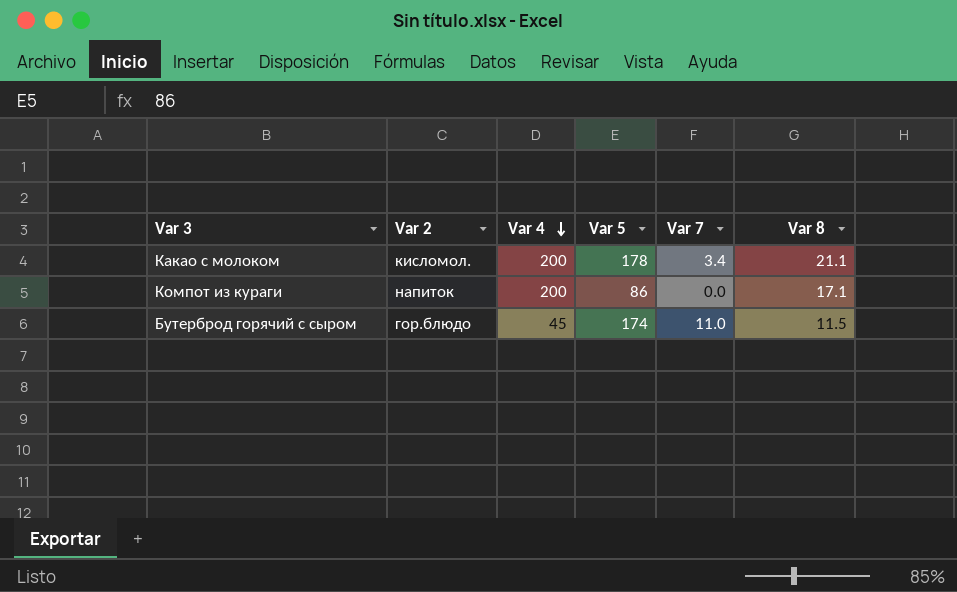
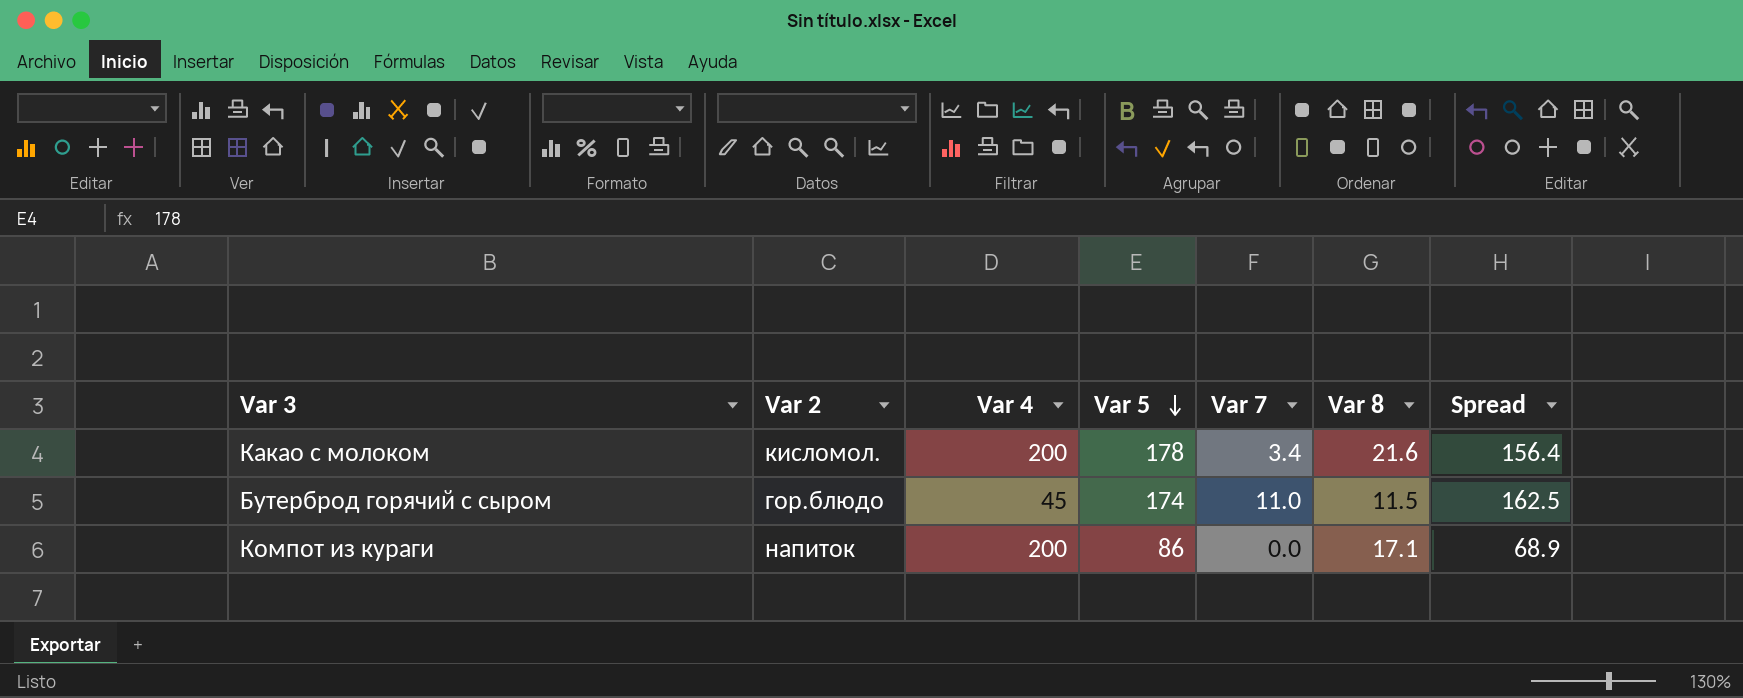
row order: Var 4 descending -> Var 5 descending
column Spread | formula: none -> [Var 5] - [Var 8]
Какао с молоком | Var 8: 21.1 -> 21.6

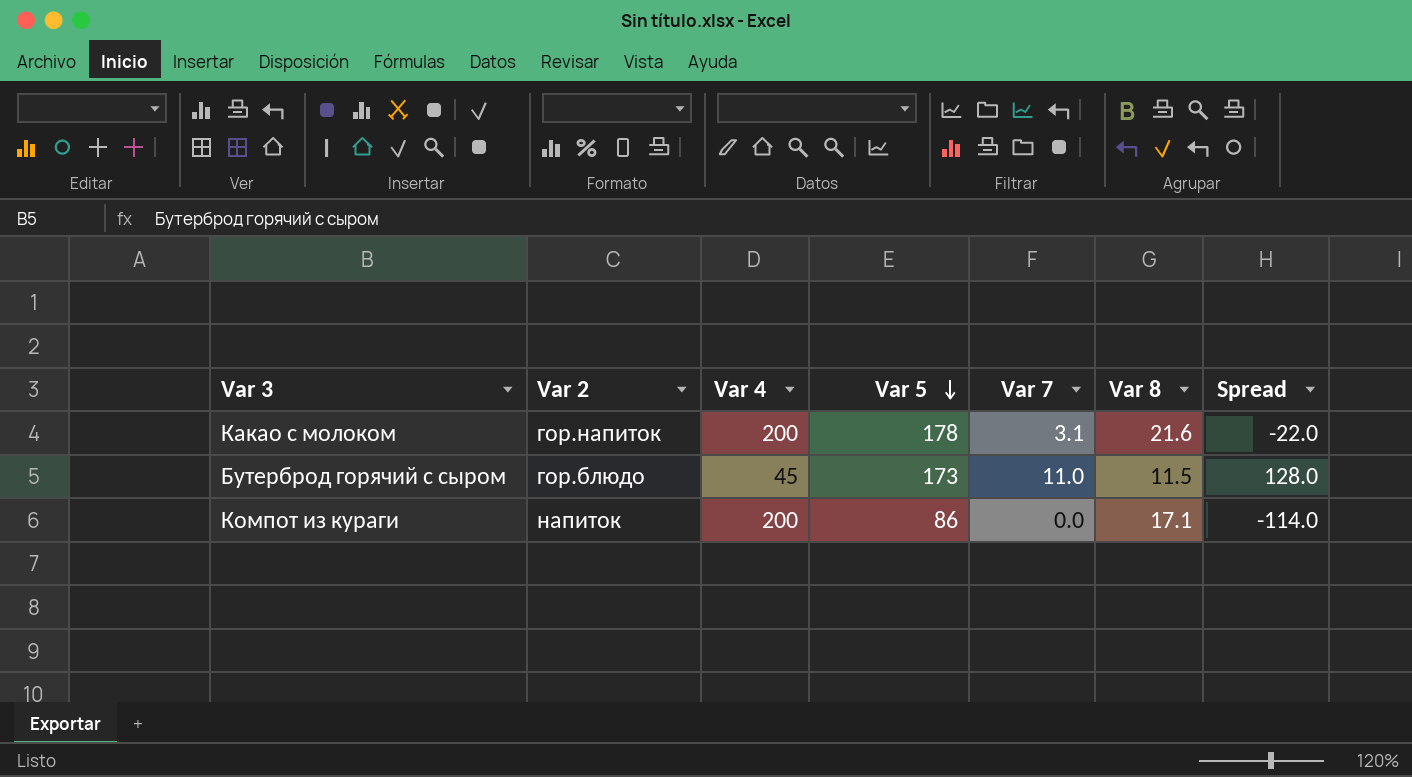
column Spread | formula: [Var 5] - [Var 8] -> [Var 5] - [Var 4]
Какао с молоком | Var 2: кисломол. -> гор.напиток
Какао с молоком | Var 7: 3.4 -> 3.1
Бутерброд горячий с сыром | Var 5: 174 -> 173

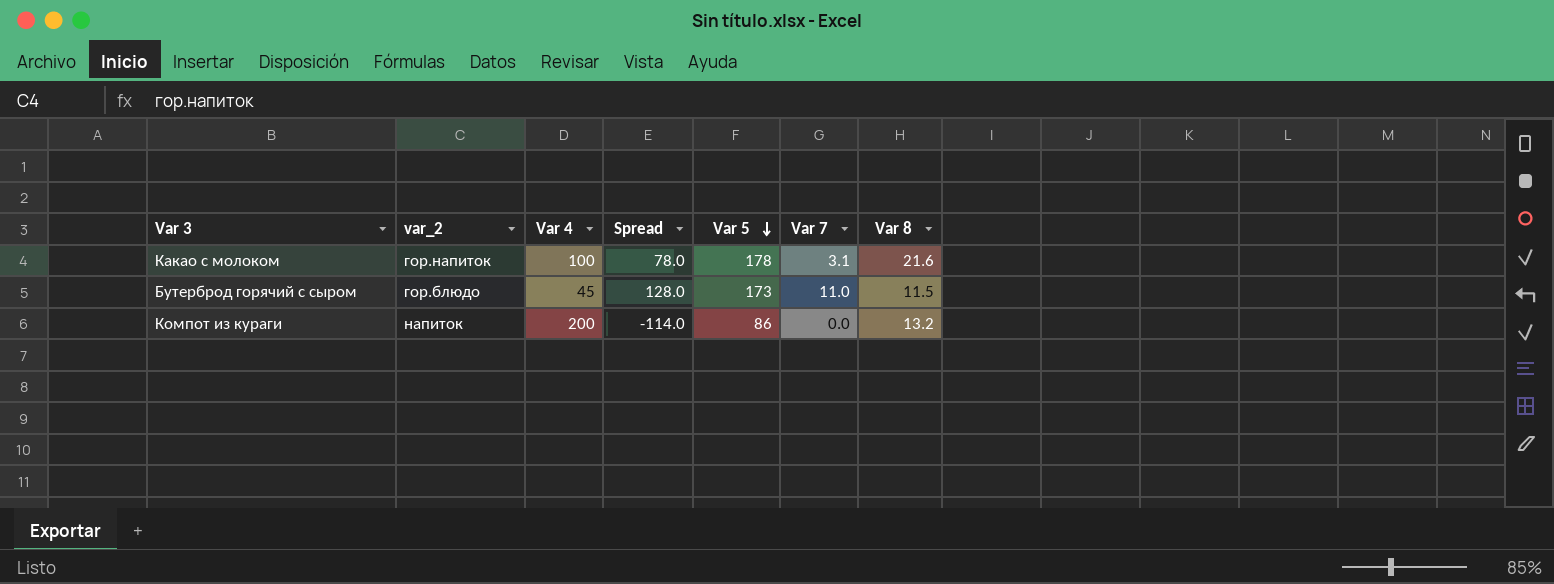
column name: Var 2 -> var_2
column Spread | position: 7 -> 4
Какао с молоком | Var 4: 200 -> 100
Какао с молоком | Spread: -22.0 -> 78.0
Компот из кураги | Var 8: 17.1 -> 13.2

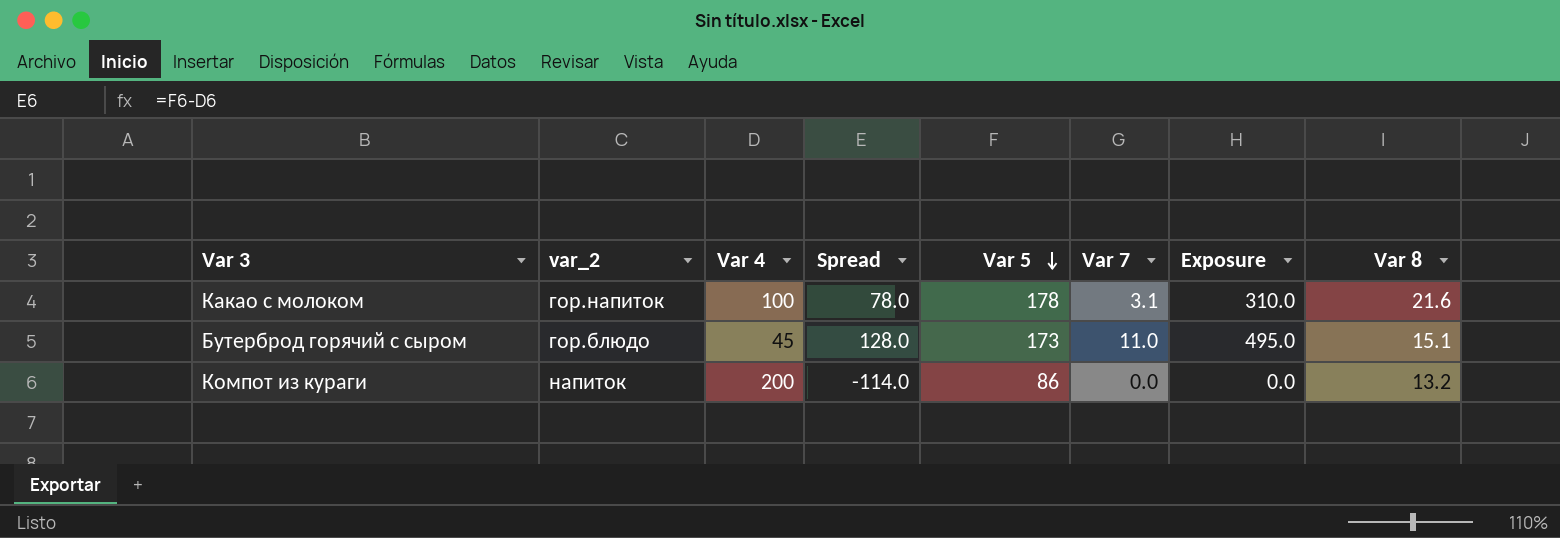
column Exposure | formula: none -> [Var 4] * [Var 7]
Бутерброд горячий с сыром | Var 8: 11.5 -> 15.1

